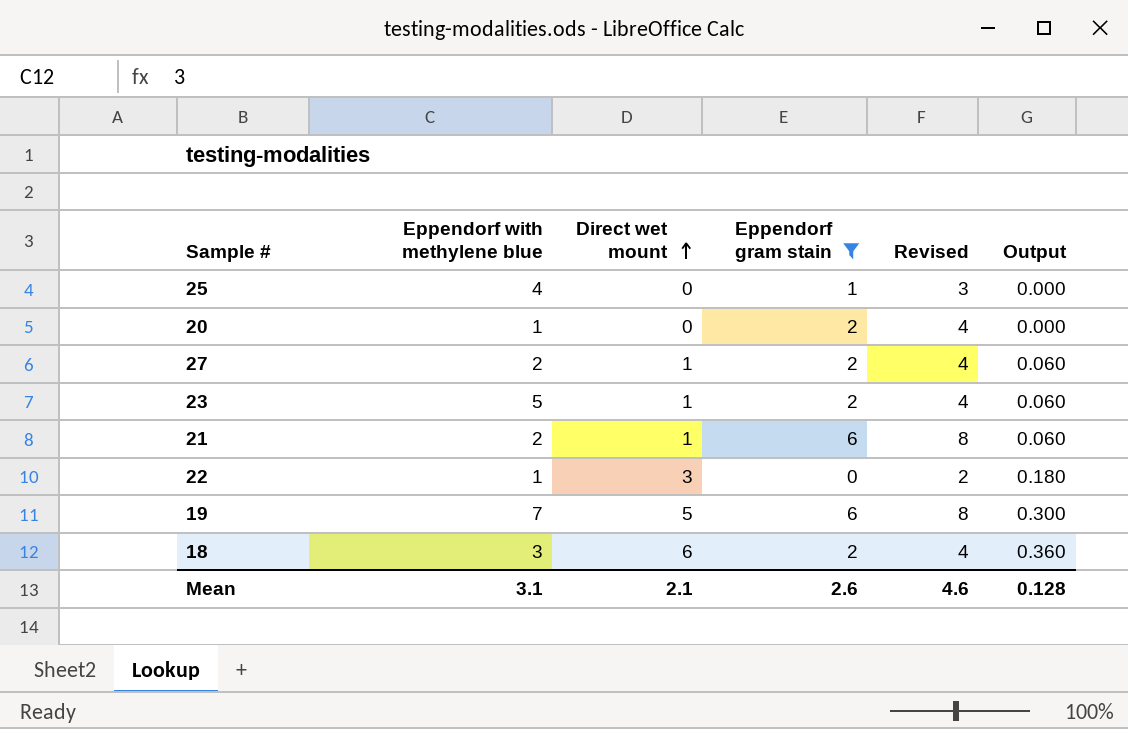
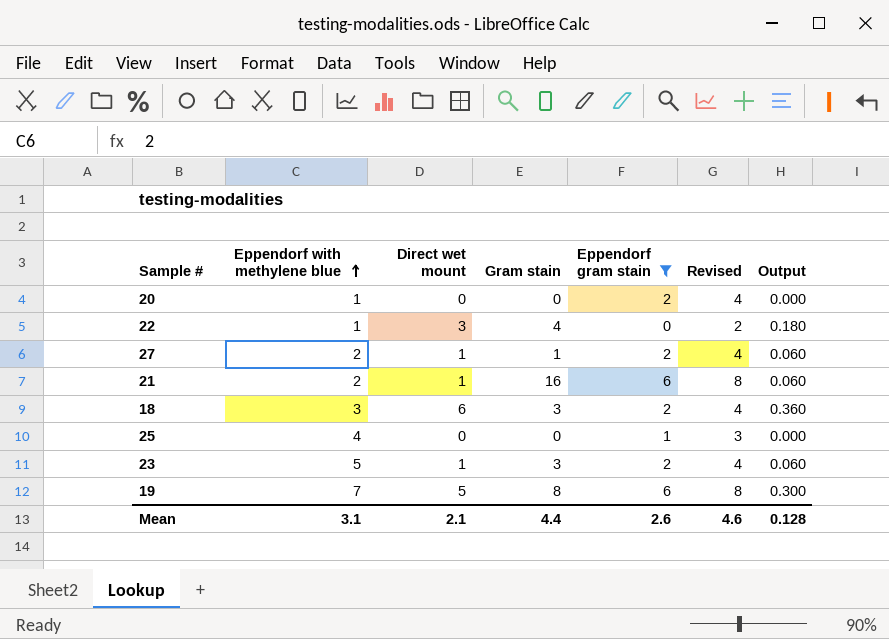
row order: Direct wet mount ascending -> Eppendorf with methylene blue ascending
column Gram stain | position: none -> 4

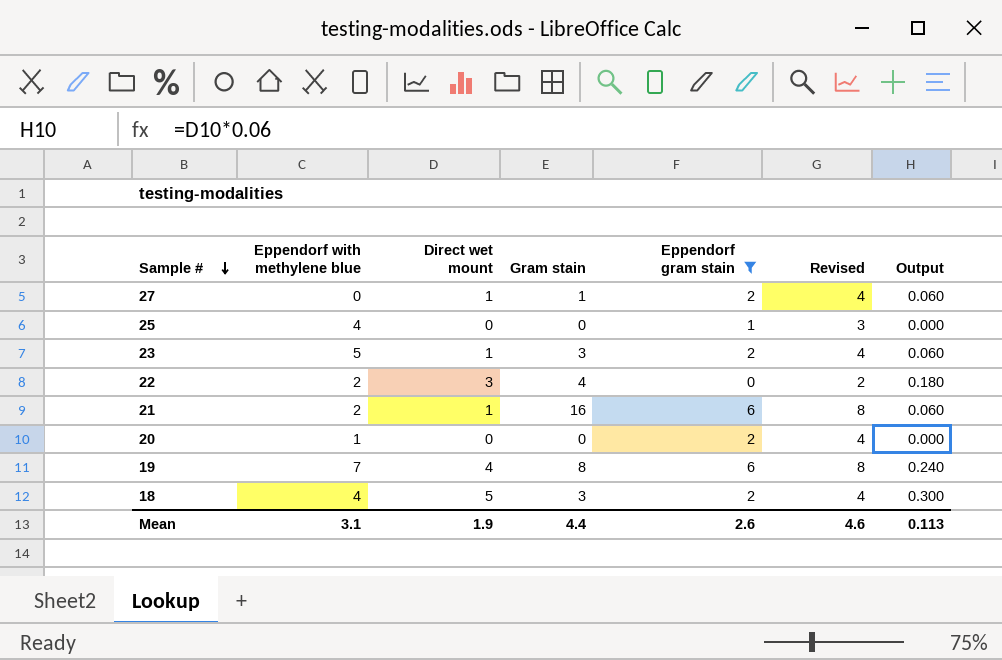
row order: Eppendorf with methylene blue ascending -> Sample # descending
27 | Eppendorf with methylene blue: 2 -> 0
22 | Eppendorf with methylene blue: 1 -> 2
19 | Direct wet mount: 5 -> 4
19 | Output: 0.300 -> 0.240
18 | Eppendorf with methylene blue: 3 -> 4
18 | Direct wet mount: 6 -> 5
18 | Output: 0.360 -> 0.300
Mean | Direct wet mount: 2.1 -> 1.9
Mean | Output: 0.128 -> 0.113

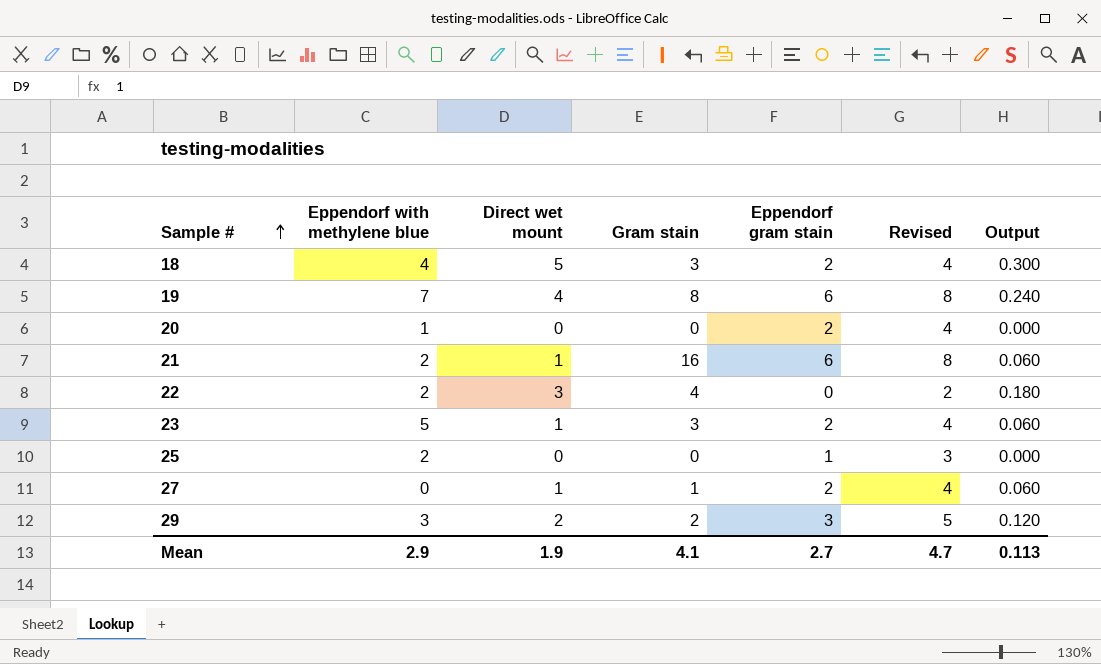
filter: Eppendorf gram stain != 3 -> none
row order: Sample # descending -> Sample # ascending
25 | Eppendorf with methylene blue: 4 -> 2
Mean | Eppendorf with methylene blue: 3.1 -> 2.9
Mean | Gram stain: 4.4 -> 4.1
Mean | Eppendorf gram stain: 2.6 -> 2.7
Mean | Revised: 4.6 -> 4.7

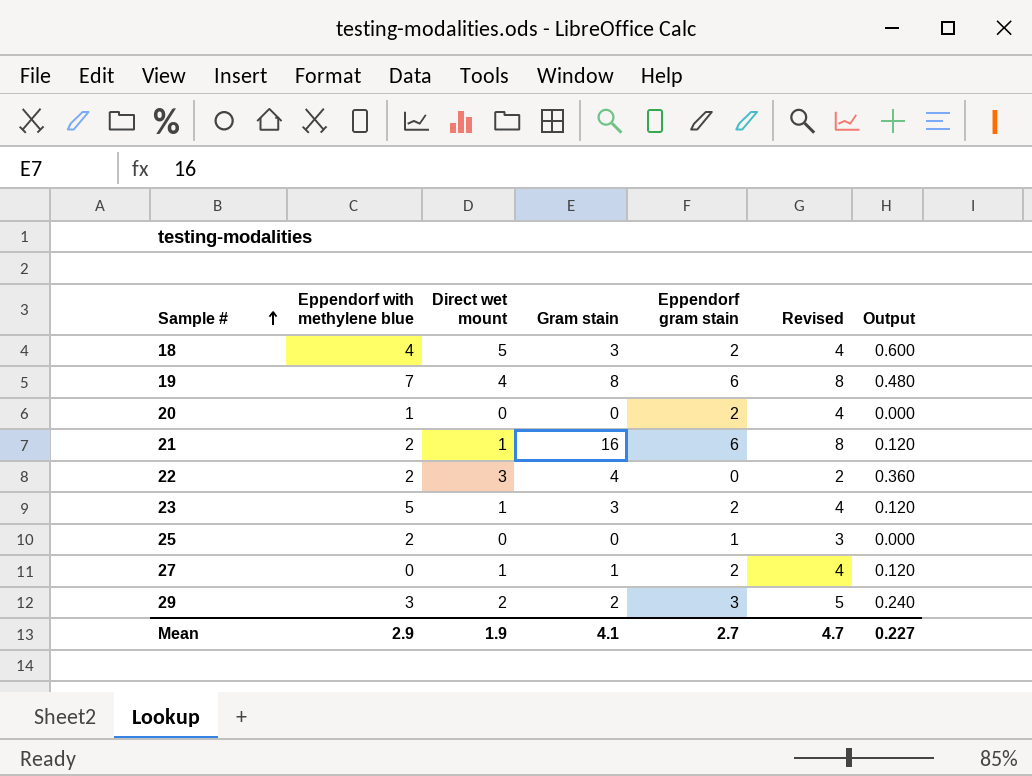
column Output | formula: [Direct wet mount] * 0.06 -> [Direct wet mount] * 0.12
Mean | Output: 0.113 -> 0.227

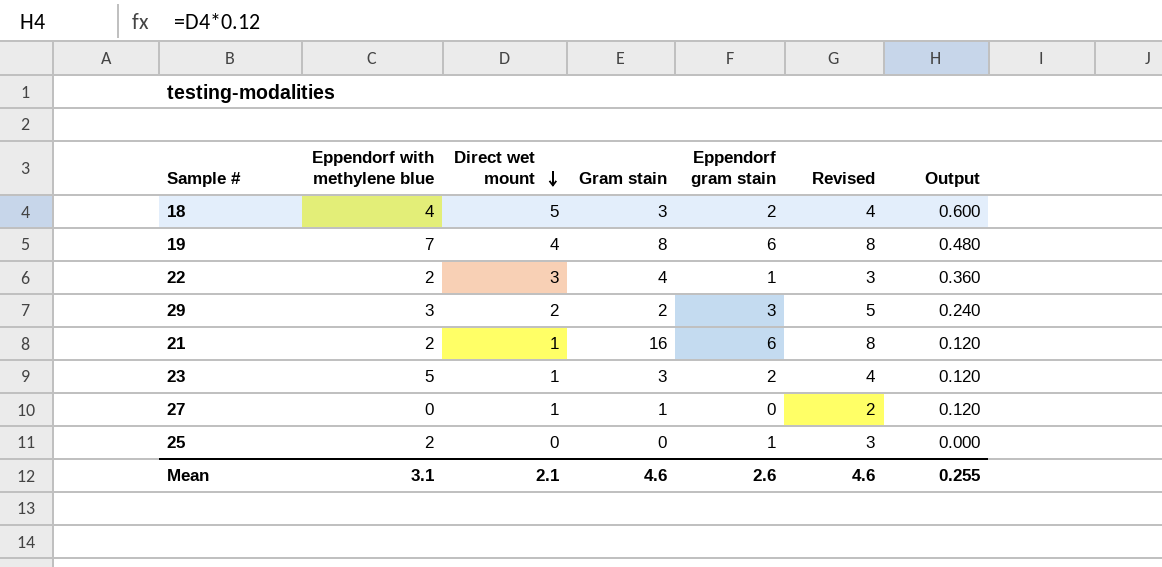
row order: Sample # ascending -> Direct wet mount descending
row 20: 1 | 0 | 0 | 2 | 4 | 0.000 -> none
22 | Eppendorf gram stain: 0 -> 1
22 | Revised: 2 -> 3
27 | Eppendorf gram stain: 2 -> 0
27 | Revised: 4 -> 2
Mean | Eppendorf with methylene blue: 2.9 -> 3.1
Mean | Direct wet mount: 1.9 -> 2.1
Mean | Gram stain: 4.1 -> 4.6
Mean | Eppendorf gram stain: 2.7 -> 2.6
Mean | Revised: 4.7 -> 4.6
Mean | Output: 0.227 -> 0.255

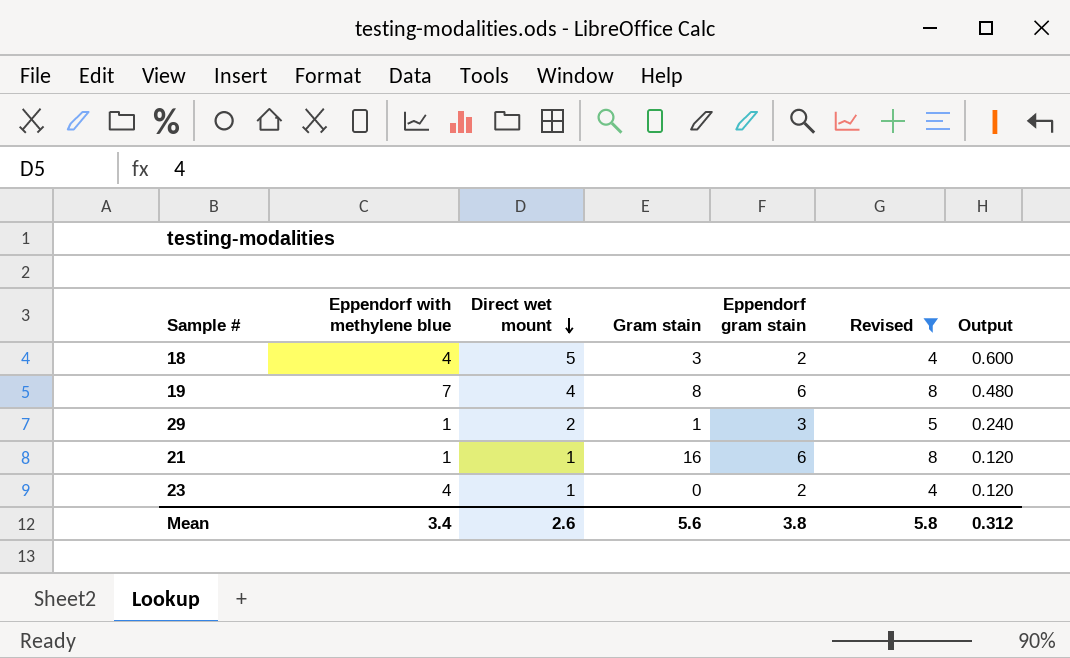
filter: none -> Revised >= 4
29 | Eppendorf with methylene blue: 3 -> 1
29 | Gram stain: 2 -> 1
21 | Eppendorf with methylene blue: 2 -> 1
23 | Eppendorf with methylene blue: 5 -> 4
23 | Gram stain: 3 -> 0
Mean | Eppendorf with methylene blue: 3.1 -> 3.4
Mean | Direct wet mount: 2.1 -> 2.6
Mean | Gram stain: 4.6 -> 5.6
Mean | Eppendorf gram stain: 2.6 -> 3.8
Mean | Revised: 4.6 -> 5.8
Mean | Output: 0.255 -> 0.312

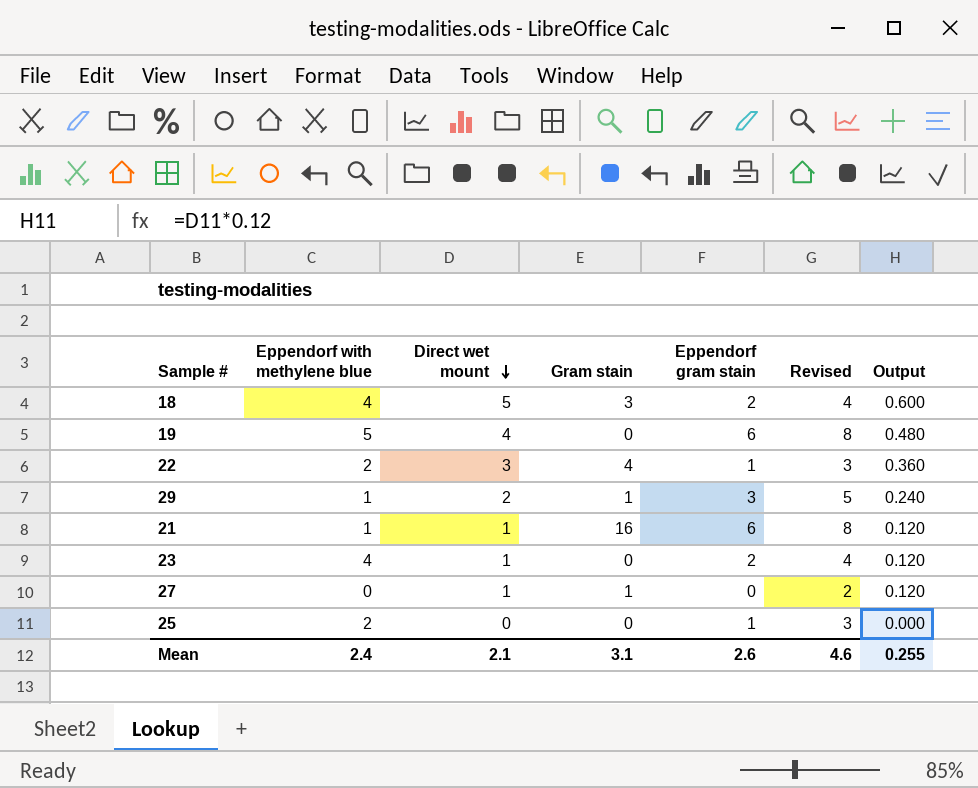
filter: Revised >= 4 -> none
19 | Eppendorf with methylene blue: 7 -> 5
19 | Gram stain: 8 -> 0
Mean | Eppendorf with methylene blue: 3.4 -> 2.4
Mean | Direct wet mount: 2.6 -> 2.1
Mean | Gram stain: 5.6 -> 3.1
Mean | Eppendorf gram stain: 3.8 -> 2.6
Mean | Revised: 5.8 -> 4.6
Mean | Output: 0.312 -> 0.255

